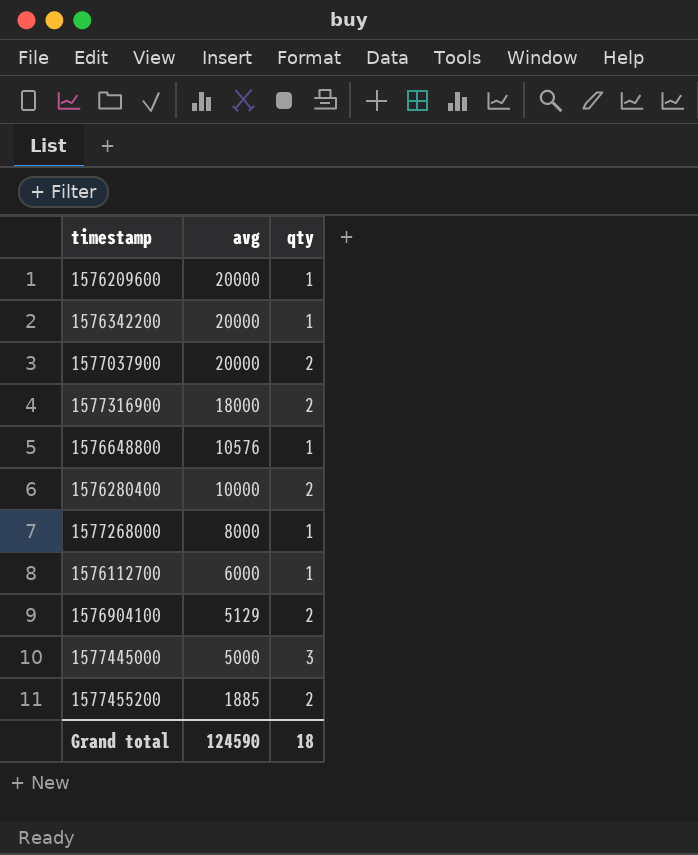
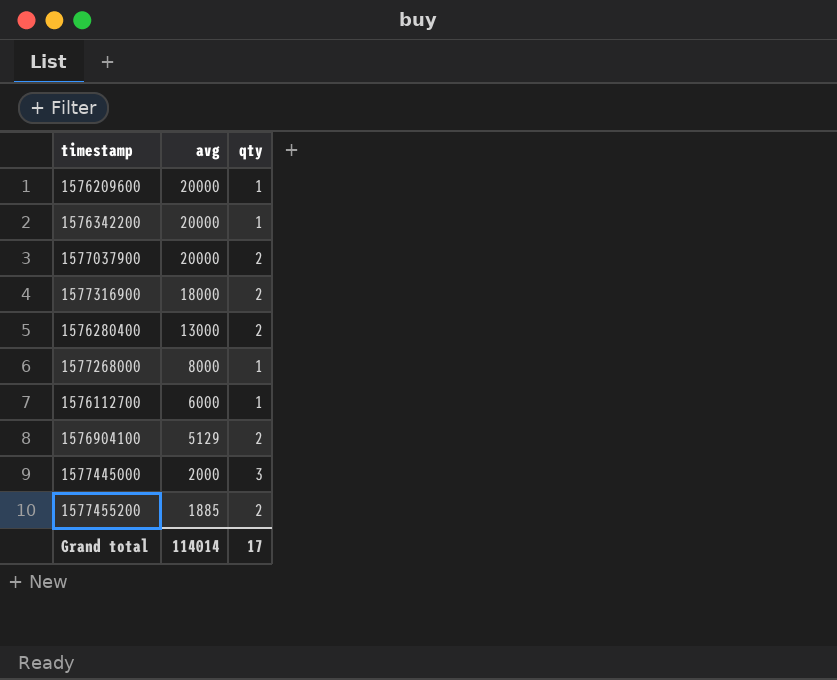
row 1576648800: 10576 | 1 -> none
1576280400 | avg: 10000 -> 13000
1577445000 | avg: 5000 -> 2000
Grand total | avg: 124590 -> 114014
Grand total | qty: 18 -> 17

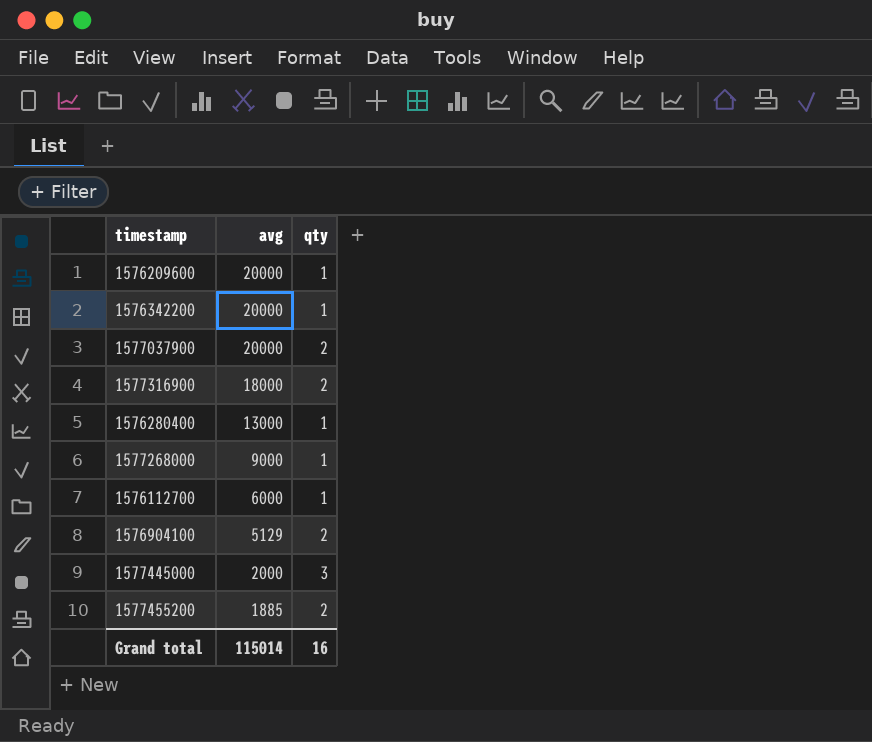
1576280400 | qty: 2 -> 1
1577268000 | avg: 8000 -> 9000
Grand total | avg: 114014 -> 115014
Grand total | qty: 17 -> 16

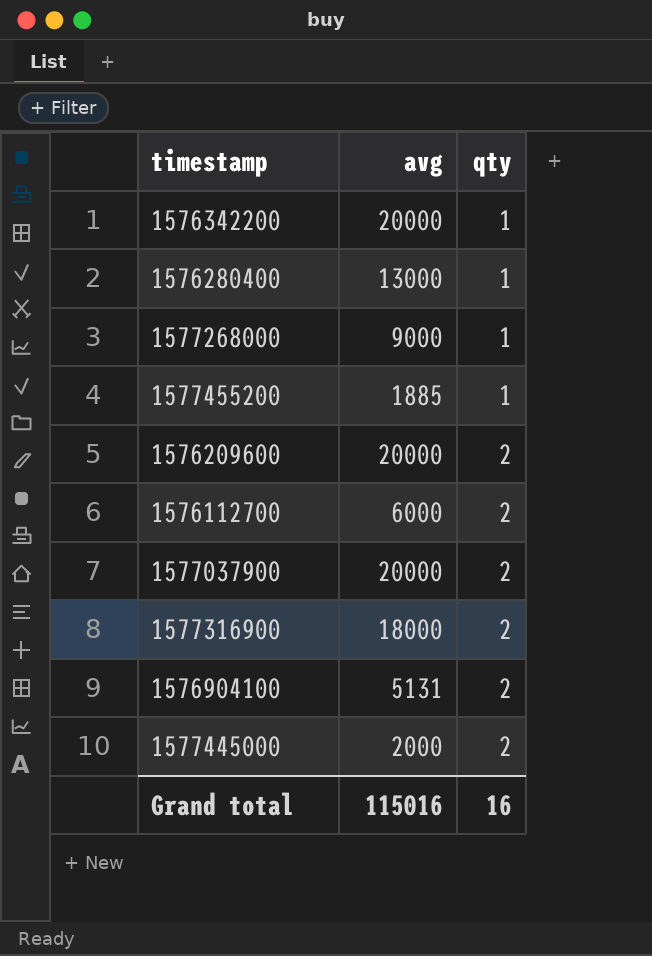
row order: avg descending -> qty ascending
1577455200 | qty: 2 -> 1
1576209600 | qty: 1 -> 2
1576112700 | qty: 1 -> 2
1576904100 | avg: 5129 -> 5131
1577445000 | qty: 3 -> 2
Grand total | avg: 115014 -> 115016

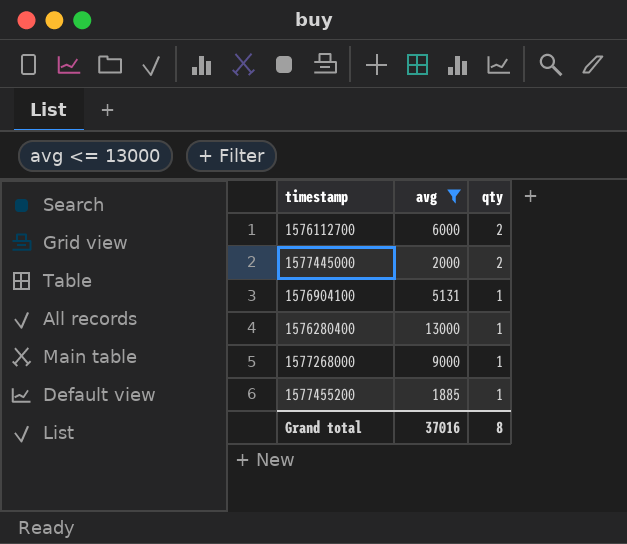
filter: none -> avg <= 13000
row order: qty ascending -> qty descending
1576904100 | qty: 2 -> 1
Grand total | avg: 115016 -> 37016
Grand total | qty: 16 -> 8

